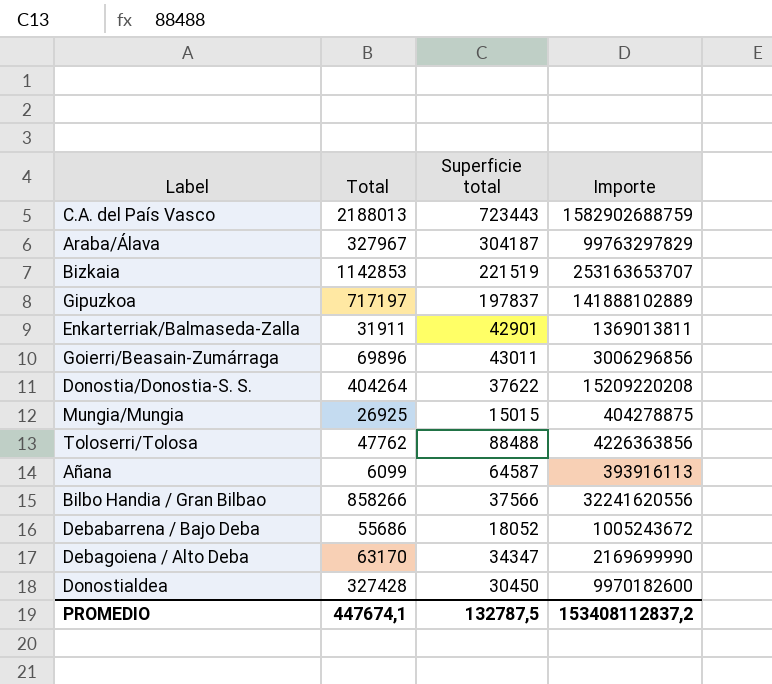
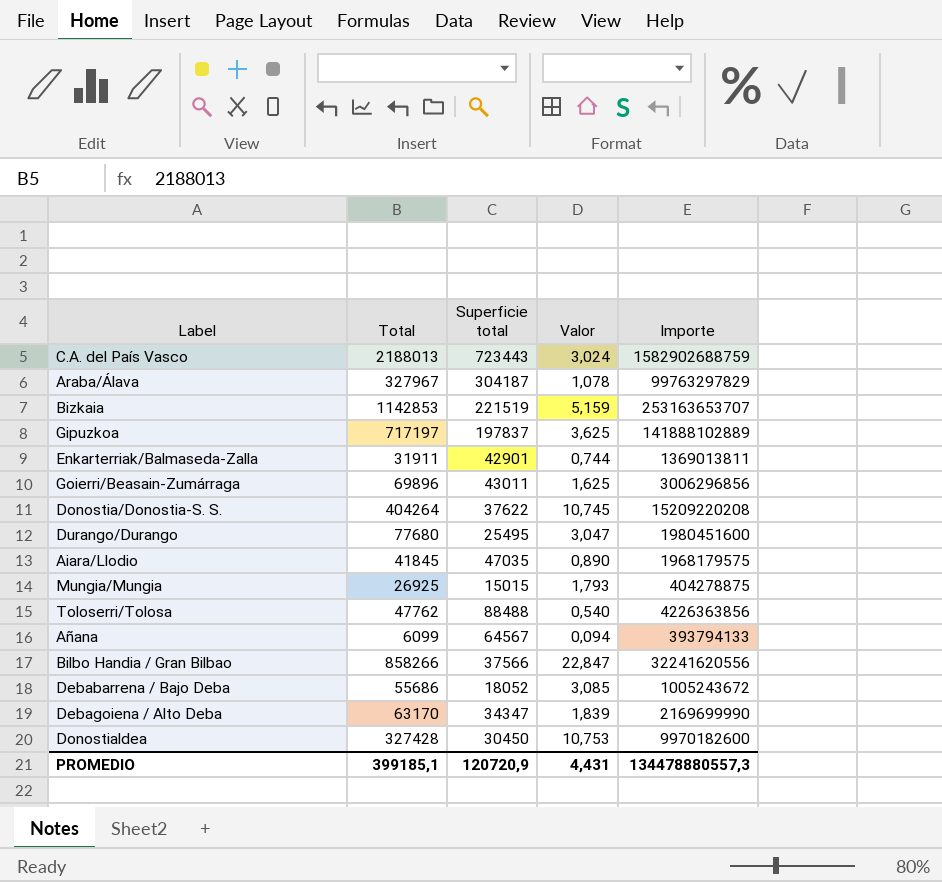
column Valor | formula: none -> [Total] / [Superficie total]
row Durango/Durango: none -> 77680 | 25495 | 3,047 | 1980451600
row Aiara/Llodio: none -> 41845 | 47035 | 0,890 | 1968179575
Añana | Superficie total: 64587 -> 64567
Añana | Importe: 393916113 -> 393794133
PROMEDIO | Total: 447674,1 -> 399185,1
PROMEDIO | Superficie total: 132787,5 -> 120720,9
PROMEDIO | Importe: 153408112837,2 -> 134478880557,3

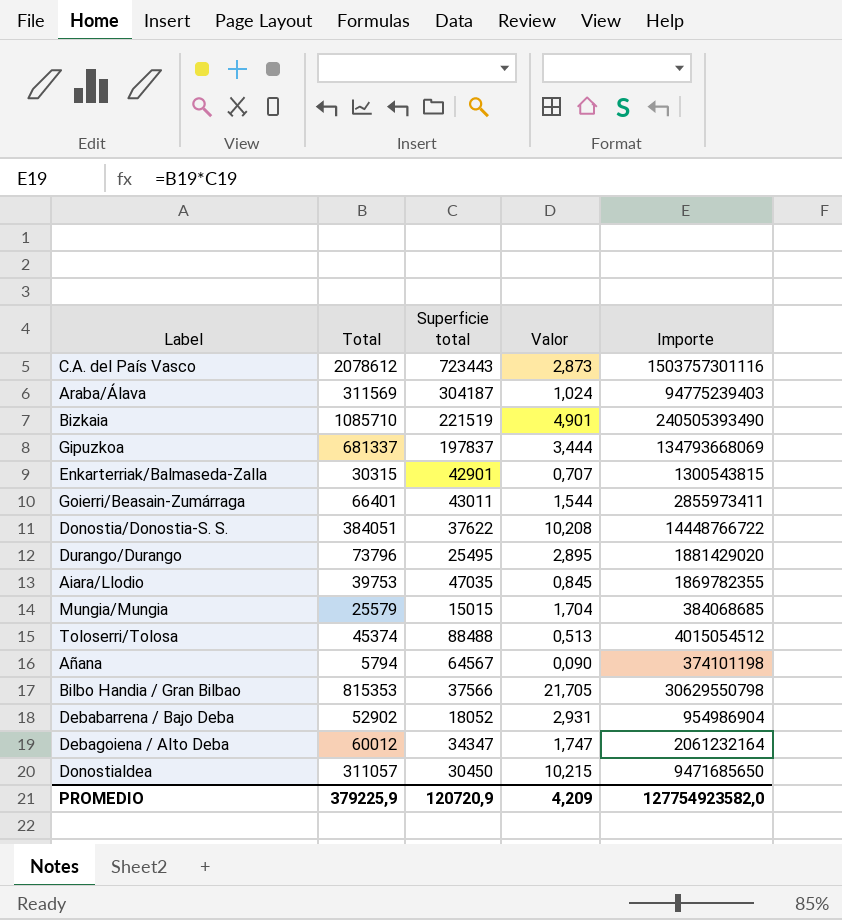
C.A. del País Vasco | Total: 2188013 -> 2078612
C.A. del País Vasco | Valor: 3,024 -> 2,873
C.A. del País Vasco | Importe: 1582902688759 -> 1503757301116
Araba/Álava | Total: 327967 -> 311569
Araba/Álava | Valor: 1,078 -> 1,024
Araba/Álava | Importe: 99763297829 -> 94775239403
Bizkaia | Total: 1142853 -> 1085710
Bizkaia | Valor: 5,159 -> 4,901
Bizkaia | Importe: 253163653707 -> 240505393490
Gipuzkoa | Total: 717197 -> 681337
Gipuzkoa | Valor: 3,625 -> 3,444
Gipuzkoa | Importe: 141888102889 -> 134793668069
Enkarterriak/Balmaseda-Zalla | Total: 31911 -> 30315
Enkarterriak/Balmaseda-Zalla | Valor: 0,744 -> 0,707
Enkarterriak/Balmaseda-Zalla | Importe: 1369013811 -> 1300543815
Goierri/Beasain-Zumárraga | Total: 69896 -> 66401
Goierri/Beasain-Zumárraga | Valor: 1,625 -> 1,544
Goierri/Beasain-Zumárraga | Importe: 3006296856 -> 2855973411
Donostia/Donostia-S. S. | Total: 404264 -> 384051
Donostia/Donostia-S. S. | Valor: 10,745 -> 10,208
Donostia/Donostia-S. S. | Importe: 15209220208 -> 14448766722
Durango/Durango | Total: 77680 -> 73796
Durango/Durango | Valor: 3,047 -> 2,895
Durango/Durango | Importe: 1980451600 -> 1881429020
Aiara/Llodio | Total: 41845 -> 39753
Aiara/Llodio | Valor: 0,890 -> 0,845
Aiara/Llodio | Importe: 1968179575 -> 1869782355
Mungia/Mungia | Total: 26925 -> 25579
Mungia/Mungia | Valor: 1,793 -> 1,704
Mungia/Mungia | Importe: 404278875 -> 384068685
Toloserri/Tolosa | Total: 47762 -> 45374
Toloserri/Tolosa | Valor: 0,540 -> 0,513
Toloserri/Tolosa | Importe: 4226363856 -> 4015054512
Añana | Total: 6099 -> 5794
Añana | Valor: 0,094 -> 0,090
Añana | Importe: 393794133 -> 374101198
Bilbo Handia / Gran Bilbao | Total: 858266 -> 815353
Bilbo Handia / Gran Bilbao | Valor: 22,847 -> 21,705
Bilbo Handia / Gran Bilbao | Importe: 32241620556 -> 30629550798
Debabarrena / Bajo Deba | Total: 55686 -> 52902
Debabarrena / Bajo Deba | Valor: 3,085 -> 2,931
Debabarrena / Bajo Deba | Importe: 1005243672 -> 954986904
Debagoiena / Alto Deba | Total: 63170 -> 60012
Debagoiena / Alto Deba | Valor: 1,839 -> 1,747
Debagoiena / Alto Deba | Importe: 2169699990 -> 2061232164
Donostialdea | Total: 327428 -> 311057
Donostialdea | Valor: 10,753 -> 10,215
Donostialdea | Importe: 9970182600 -> 9471685650
PROMEDIO | Total: 399185,1 -> 379225,9
PROMEDIO | Valor: 4,431 -> 4,209
PROMEDIO | Importe: 134478880557,3 -> 127754923582,0

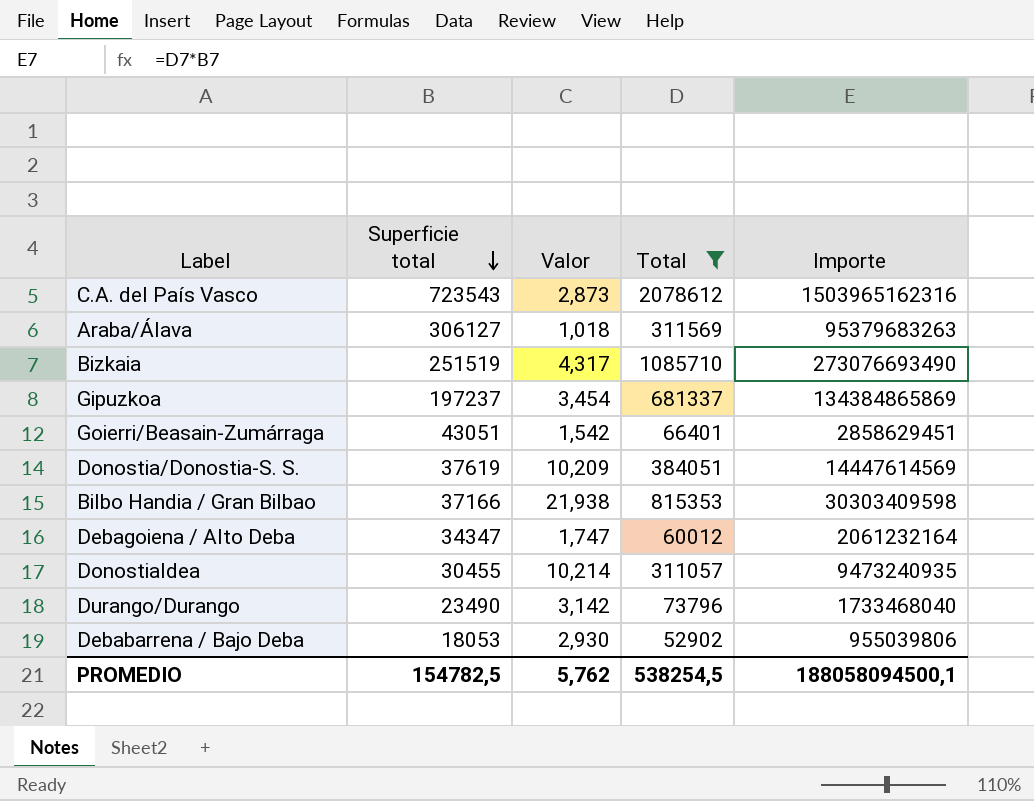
filter: none -> Total >= 52902
row order: none -> Superficie total descending
column Total | position: 2 -> 4
C.A. del País Vasco | Superficie total: 723443 -> 723543
C.A. del País Vasco | Importe: 1503757301116 -> 1503965162316
Araba/Álava | Superficie total: 304187 -> 306127
Araba/Álava | Valor: 1,024 -> 1,018
Araba/Álava | Importe: 94775239403 -> 95379683263
Bizkaia | Superficie total: 221519 -> 251519
Bizkaia | Valor: 4,901 -> 4,317
Bizkaia | Importe: 240505393490 -> 273076693490
Gipuzkoa | Superficie total: 197837 -> 197237
Gipuzkoa | Valor: 3,444 -> 3,454
Gipuzkoa | Importe: 134793668069 -> 134384865869
Goierri/Beasain-Zumárraga | Superficie total: 43011 -> 43051
Goierri/Beasain-Zumárraga | Valor: 1,544 -> 1,542
Goierri/Beasain-Zumárraga | Importe: 2855973411 -> 2858629451
Donostia/Donostia-S. S. | Superficie total: 37622 -> 37619
Donostia/Donostia-S. S. | Valor: 10,208 -> 10,209
Donostia/Donostia-S. S. | Importe: 14448766722 -> 14447614569
Bilbo Handia / Gran Bilbao | Superficie total: 37566 -> 37166
Bilbo Handia / Gran Bilbao | Valor: 21,705 -> 21,938
Bilbo Handia / Gran Bilbao | Importe: 30629550798 -> 30303409598
Donostialdea | Superficie total: 30450 -> 30455
Donostialdea | Valor: 10,215 -> 10,214
Donostialdea | Importe: 9471685650 -> 9473240935
Durango/Durango | Superficie total: 25495 -> 23490
Durango/Durango | Valor: 2,895 -> 3,142
Durango/Durango | Importe: 1881429020 -> 1733468040
Debabarrena / Bajo Deba | Superficie total: 18052 -> 18053
Debabarrena / Bajo Deba | Valor: 2,931 -> 2,930
Debabarrena / Bajo Deba | Importe: 954986904 -> 955039806
PROMEDIO | Superficie total: 120720,9 -> 154782,5
PROMEDIO | Valor: 4,209 -> 5,762
PROMEDIO | Total: 379225,9 -> 538254,5
PROMEDIO | Importe: 127754923582,0 -> 188058094500,1

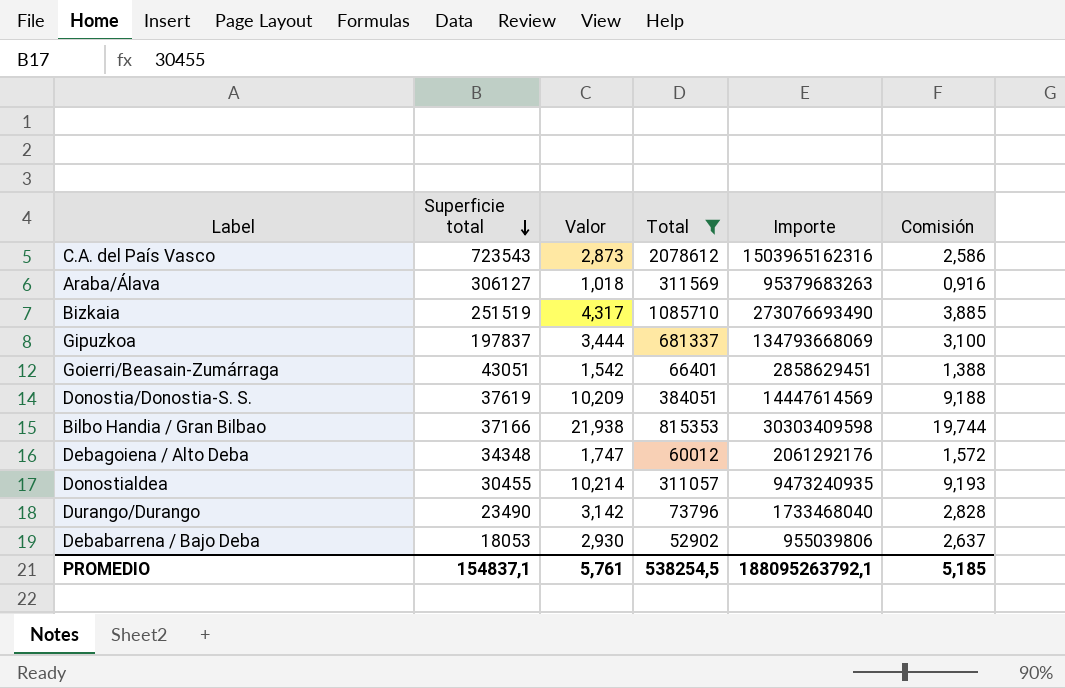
column Comisión | formula: none -> [Valor] * 0,9
Gipuzkoa | Superficie total: 197237 -> 197837
Gipuzkoa | Valor: 3,454 -> 3,444
Gipuzkoa | Importe: 134384865869 -> 134793668069
Debagoiena / Alto Deba | Superficie total: 34347 -> 34348
Debagoiena / Alto Deba | Importe: 2061232164 -> 2061292176
PROMEDIO | Superficie total: 154782,5 -> 154837,1
PROMEDIO | Valor: 5,762 -> 5,761
PROMEDIO | Importe: 188058094500,1 -> 188095263792,1

